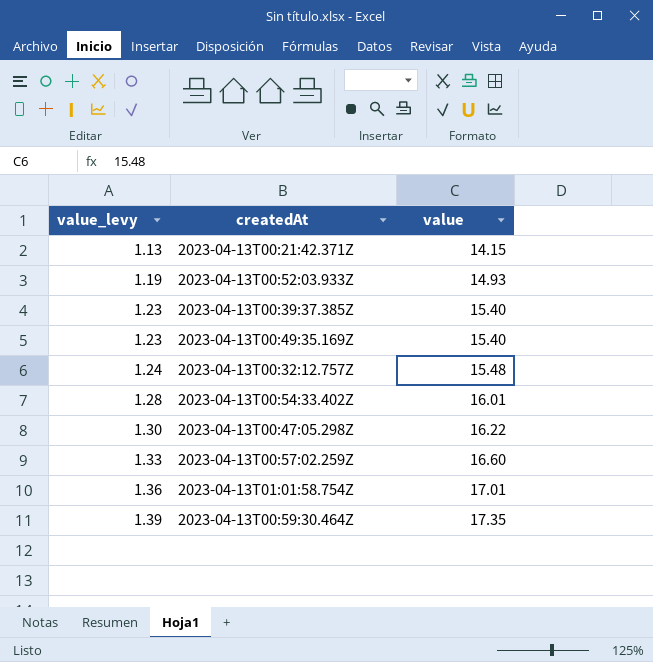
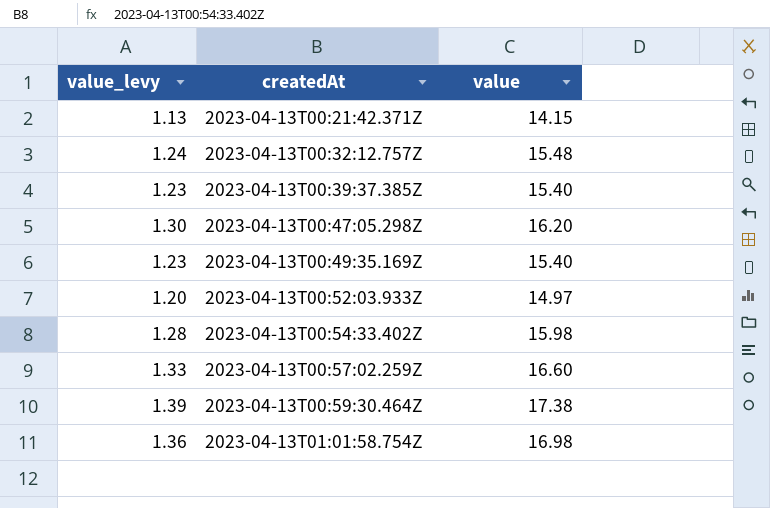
row order: value_levy ascending -> createdAt ascending
2023-04-13T00:47:05.298Z | value: 16.22 -> 16.20
2023-04-13T00:52:03.933Z | value_levy: 1.19 -> 1.20
2023-04-13T00:52:03.933Z | value: 14.93 -> 14.97
2023-04-13T00:54:33.402Z | value: 16.01 -> 15.98
2023-04-13T00:59:30.464Z | value: 17.35 -> 17.38
2023-04-13T01:01:58.754Z | value: 17.01 -> 16.98

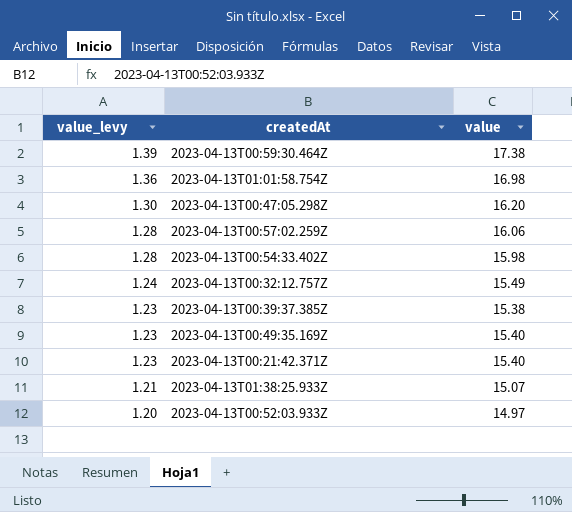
row order: createdAt ascending -> value_levy descending
2023-04-13T00:57:02.259Z | value_levy: 1.33 -> 1.28
2023-04-13T00:57:02.259Z | value: 16.60 -> 16.06
2023-04-13T00:32:12.757Z | value: 15.48 -> 15.49
2023-04-13T00:39:37.385Z | value: 15.40 -> 15.38
2023-04-13T00:21:42.371Z | value_levy: 1.13 -> 1.23
2023-04-13T00:21:42.371Z | value: 14.15 -> 15.40
row 2023-04-13T01:38:25.933Z: none -> 1.21 | 15.07

